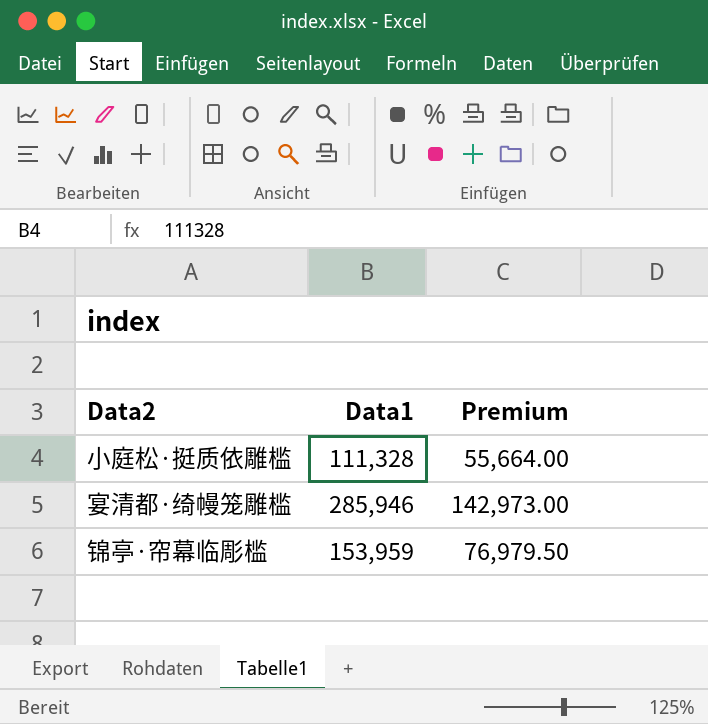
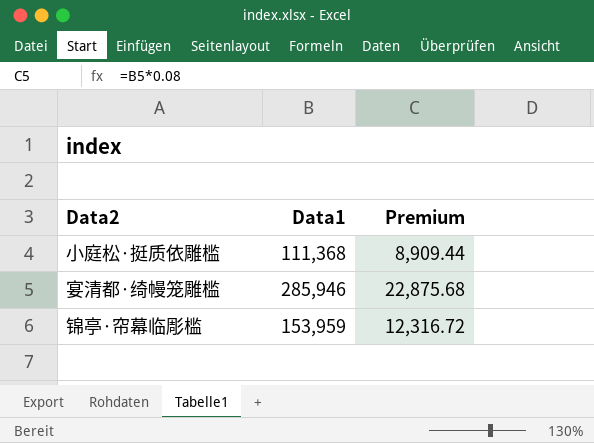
column Premium | formula: [Data1] * 0.5 -> [Data1] * 0.08
小庭松·挺质依雕槛 | Data1: 111,328 -> 111,368

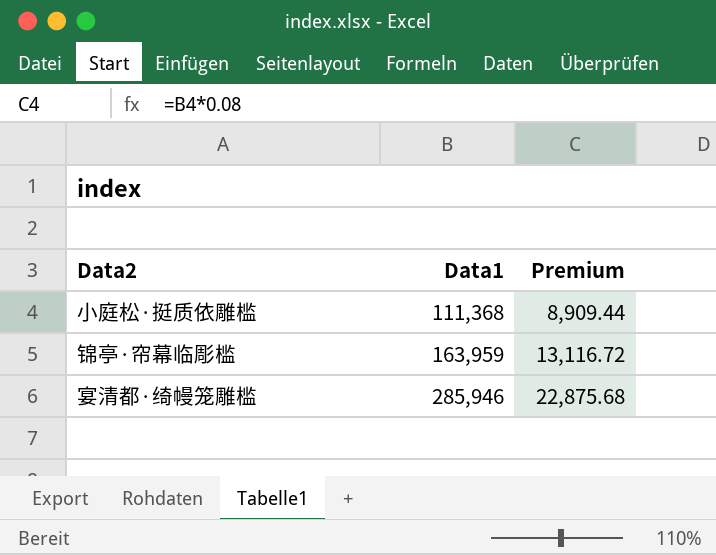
row order: none -> Data1 ascending
锦亭·帘幕临彫槛 | Data1: 153,959 -> 163,959
锦亭·帘幕临彫槛 | Premium: 12,316.72 -> 13,116.72

